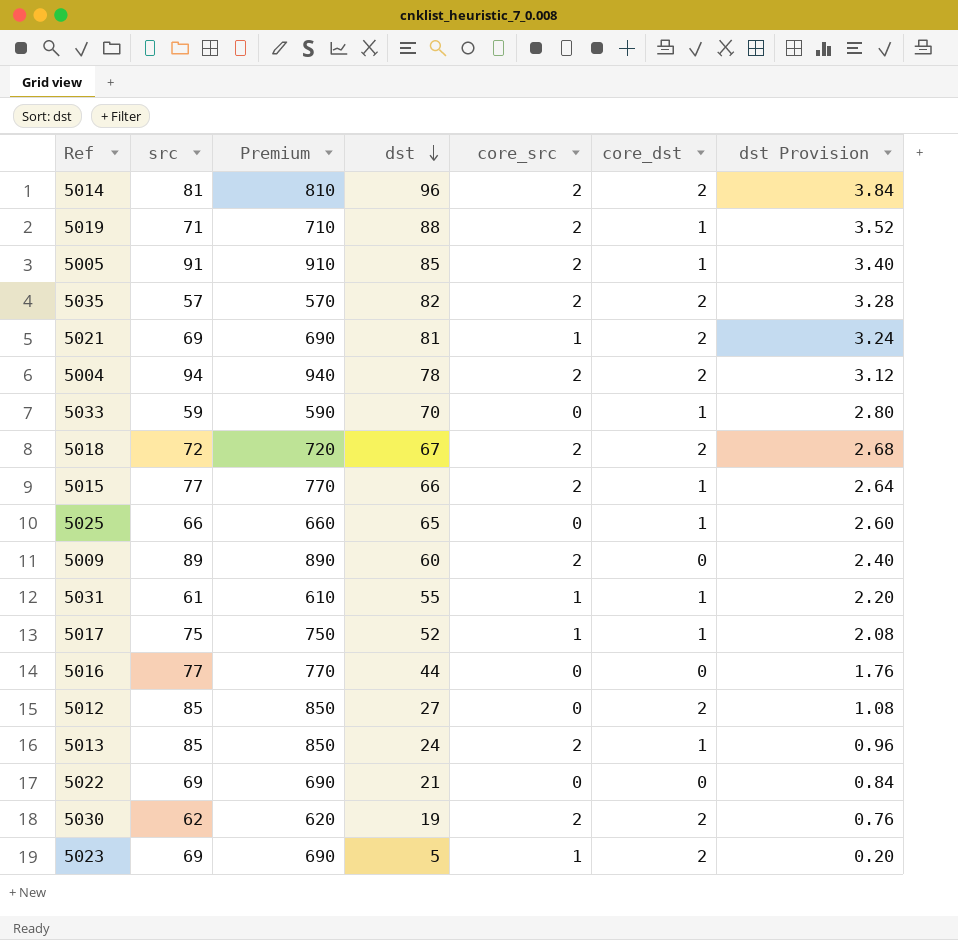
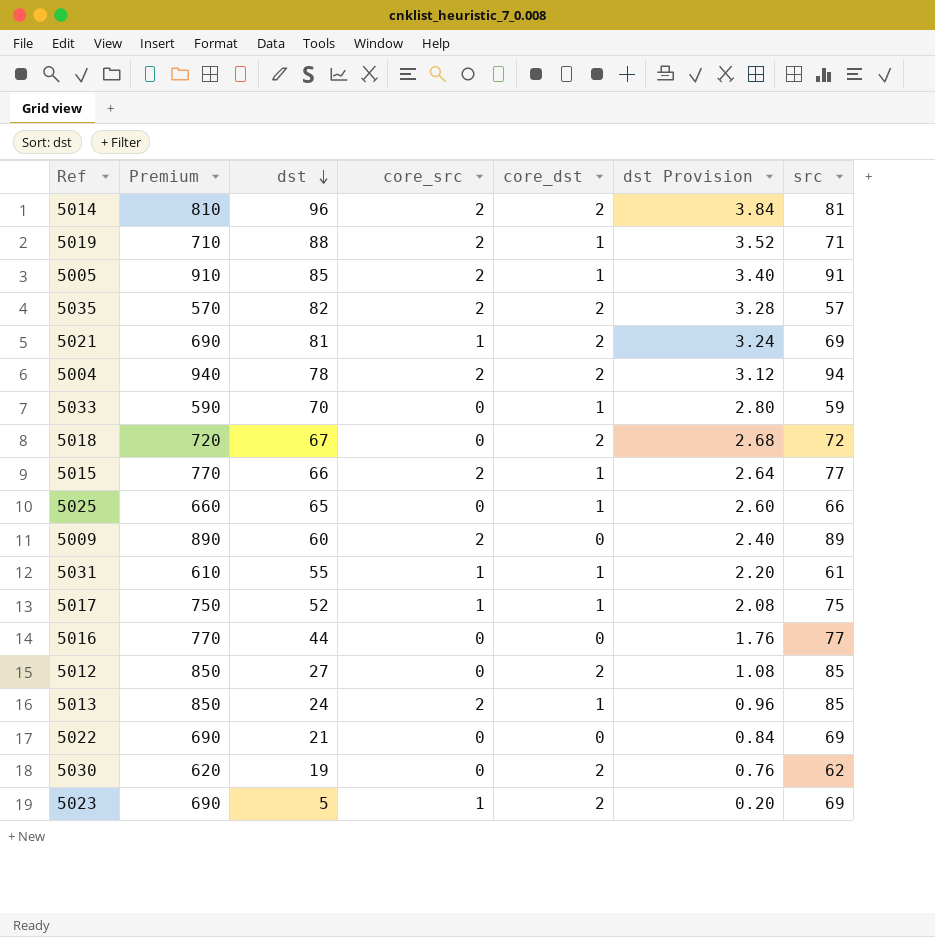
column src | position: 2 -> 7
5018 | core_src: 2 -> 0
5030 | core_src: 2 -> 0

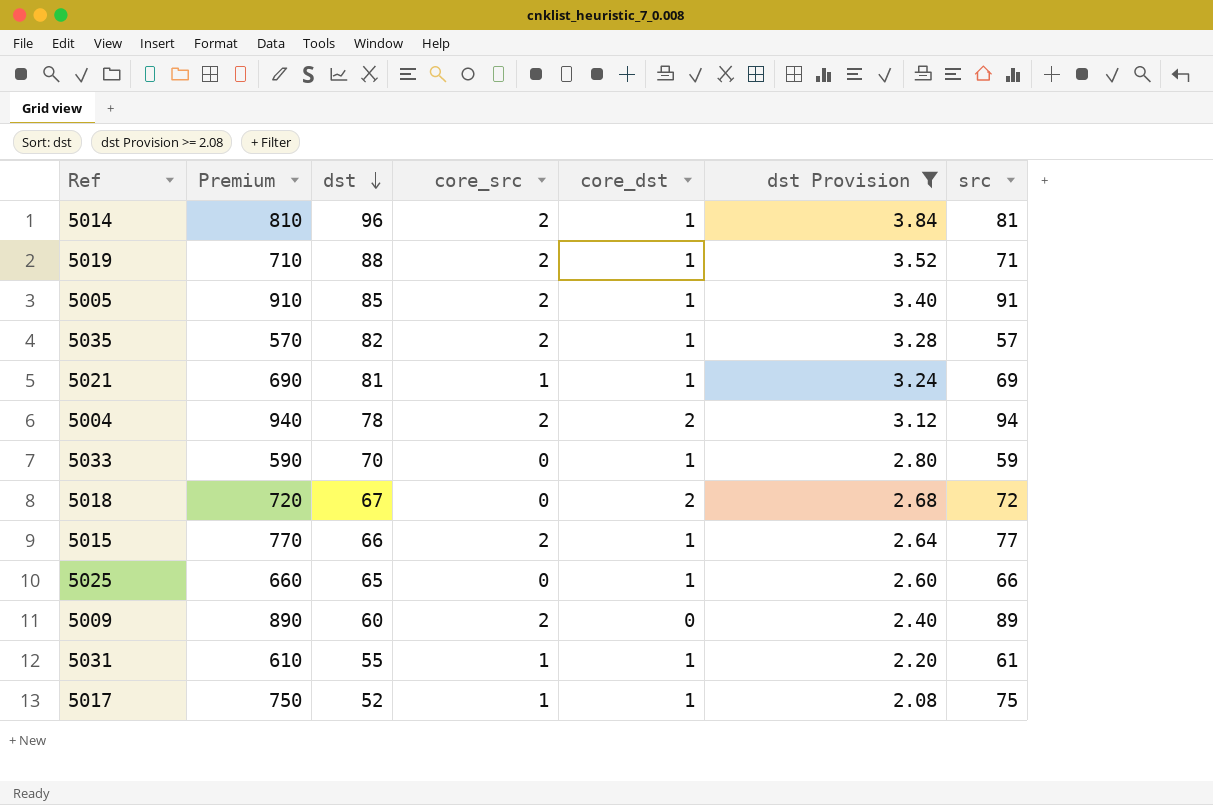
filter: none -> dst Provision >= 2.08
5014 | core_dst: 2 -> 1
5035 | core_dst: 2 -> 1
5021 | core_dst: 2 -> 1

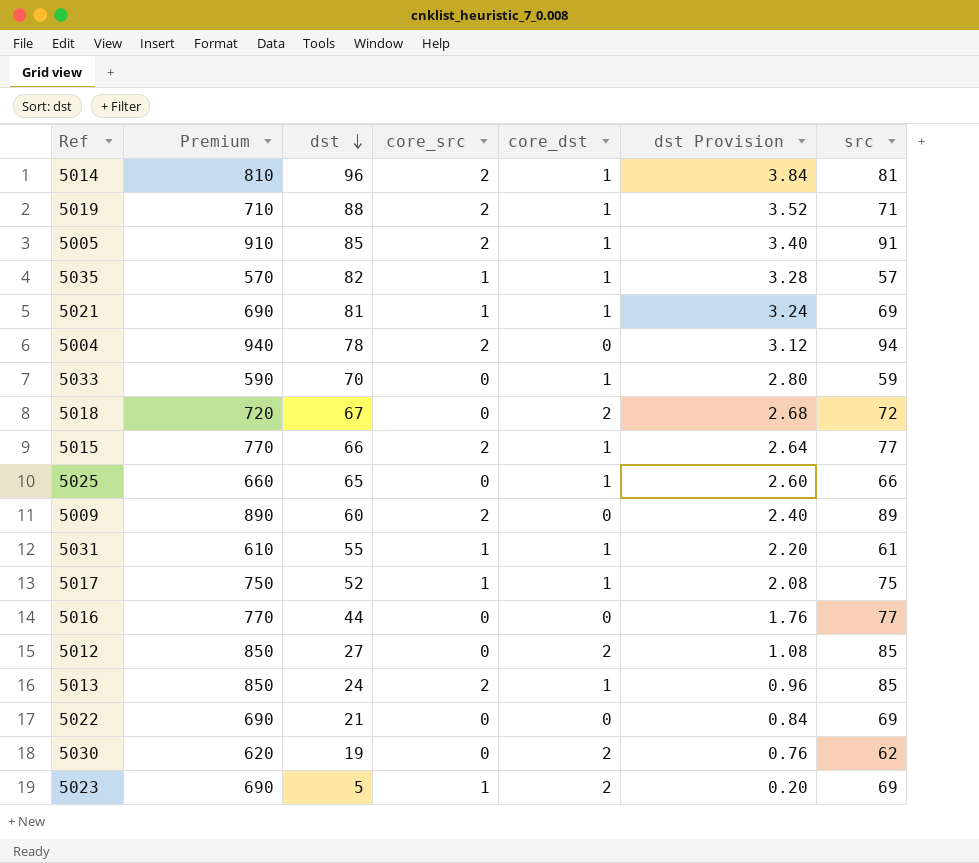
filter: dst Provision >= 2.08 -> none
5035 | core_src: 2 -> 1
5004 | core_dst: 2 -> 0

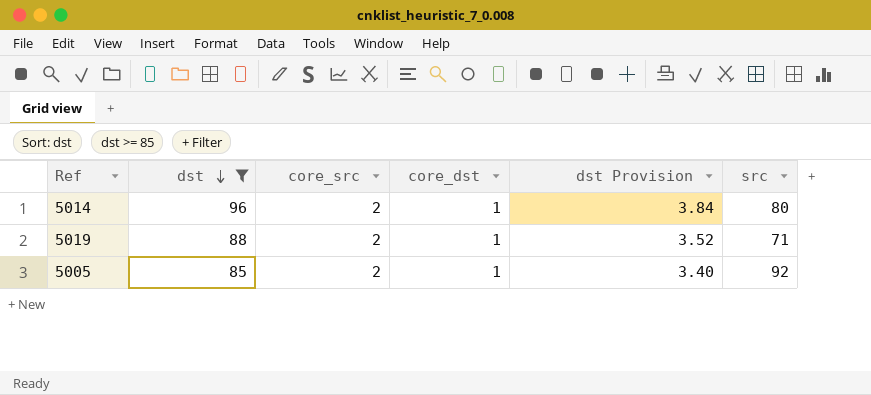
filter: none -> dst >= 85
column Premium | formula: [src] * 10 -> none
5014 | src: 81 -> 80
5005 | src: 91 -> 92

